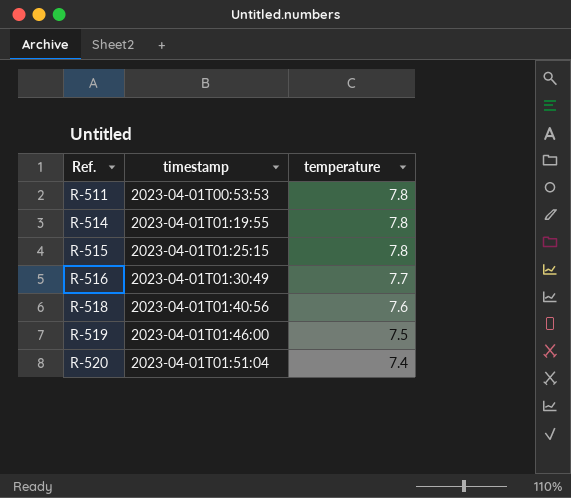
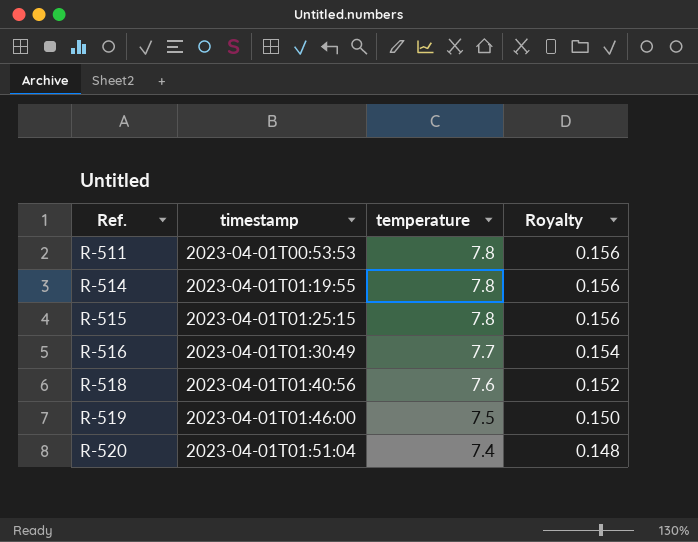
column Royalty | formula: none -> [temperature] * 0.02

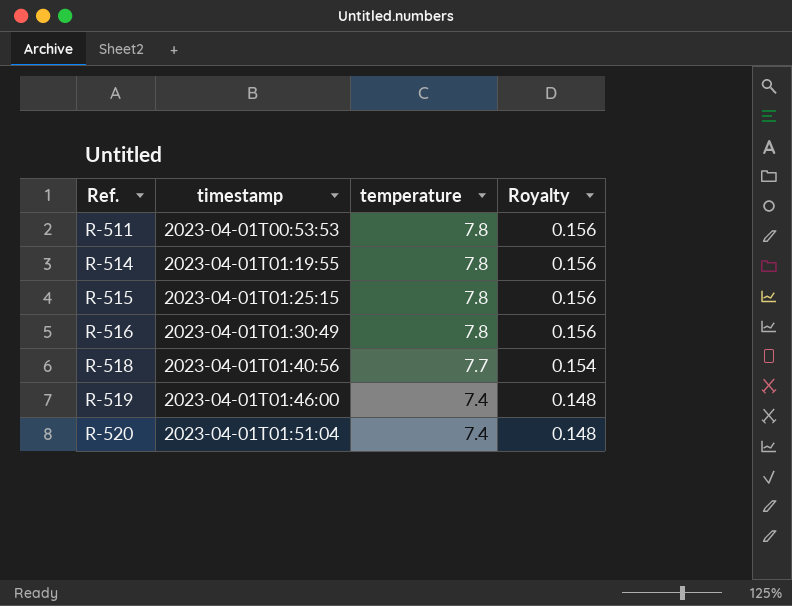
R-516 | temperature: 7.7 -> 7.8
R-516 | Royalty: 0.154 -> 0.156
R-518 | temperature: 7.6 -> 7.7
R-518 | Royalty: 0.152 -> 0.154
R-519 | temperature: 7.5 -> 7.4
R-519 | Royalty: 0.150 -> 0.148

